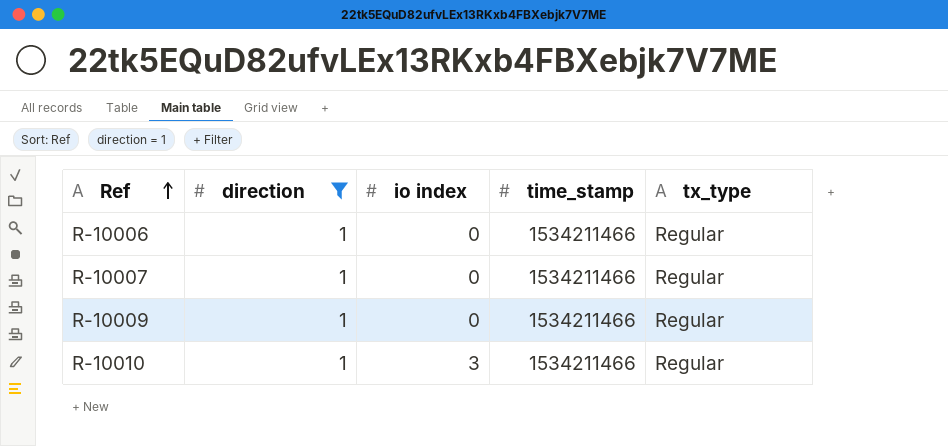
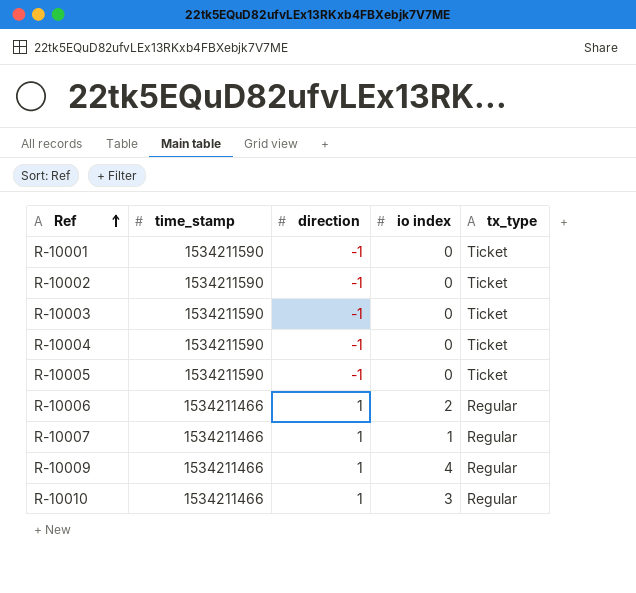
filter: direction = 1 -> none
column time_stamp | position: 4 -> 2
R-10006 | io index: 0 -> 2
R-10007 | io index: 0 -> 1
R-10009 | io index: 0 -> 4

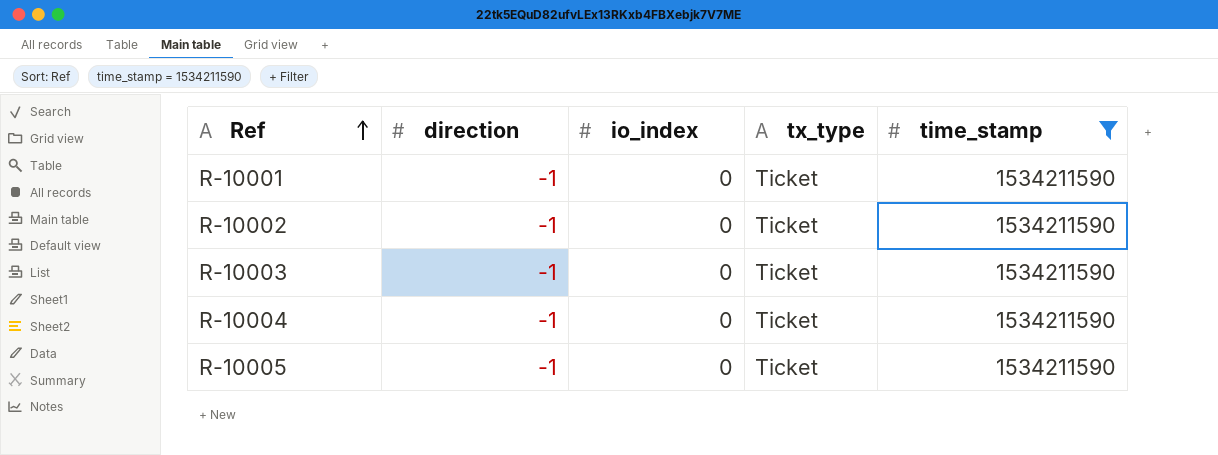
filter: none -> time_stamp = 1534211590
column name: io index -> io_index
column time_stamp | position: 2 -> 5

